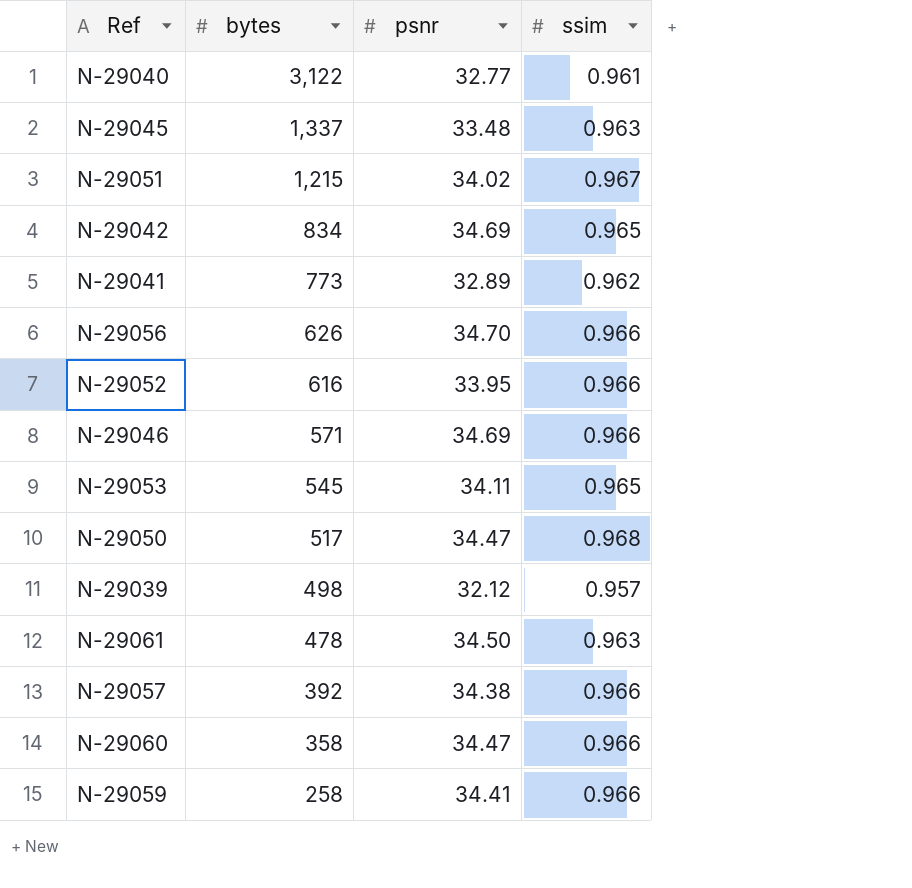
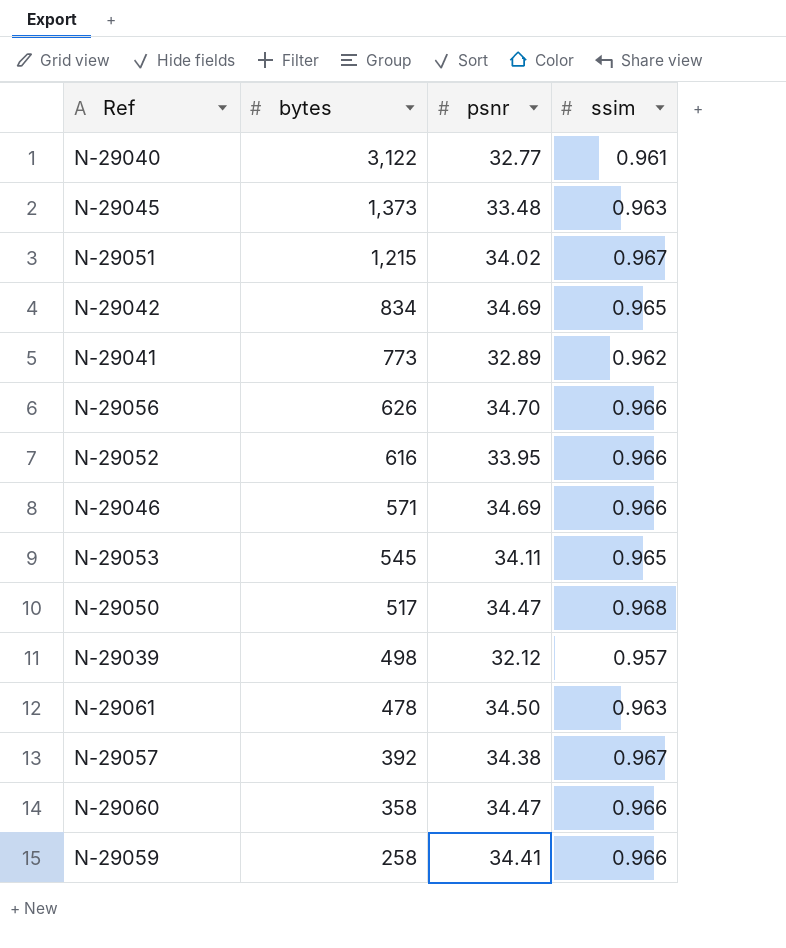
N-29045 | bytes: 1,337 -> 1,373
N-29057 | ssim: 0.966 -> 0.967

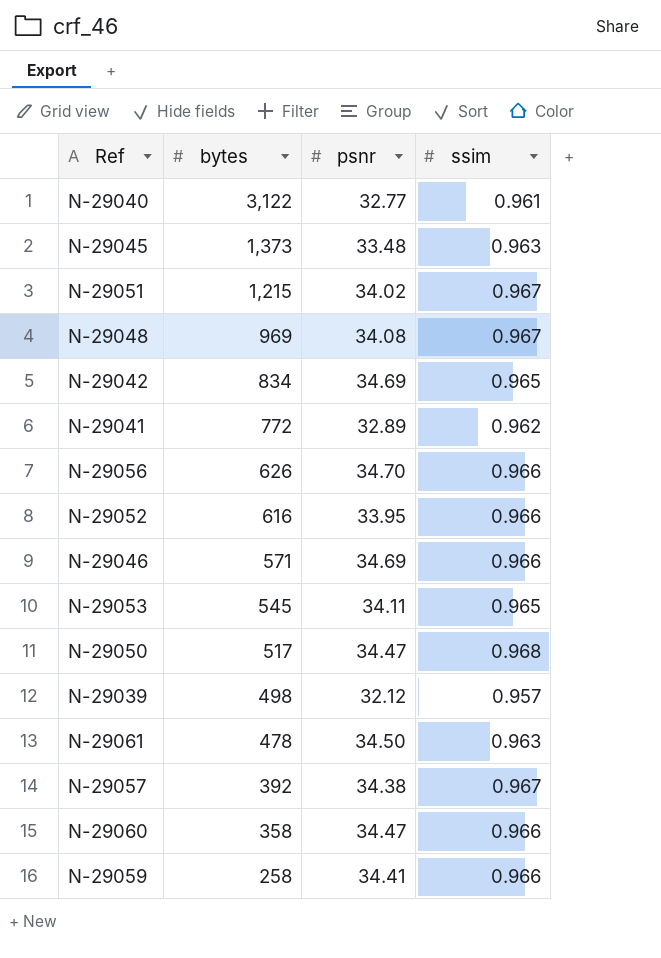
row N-29048: none -> 969 | 34.08 | 0.967
N-29041 | bytes: 773 -> 772

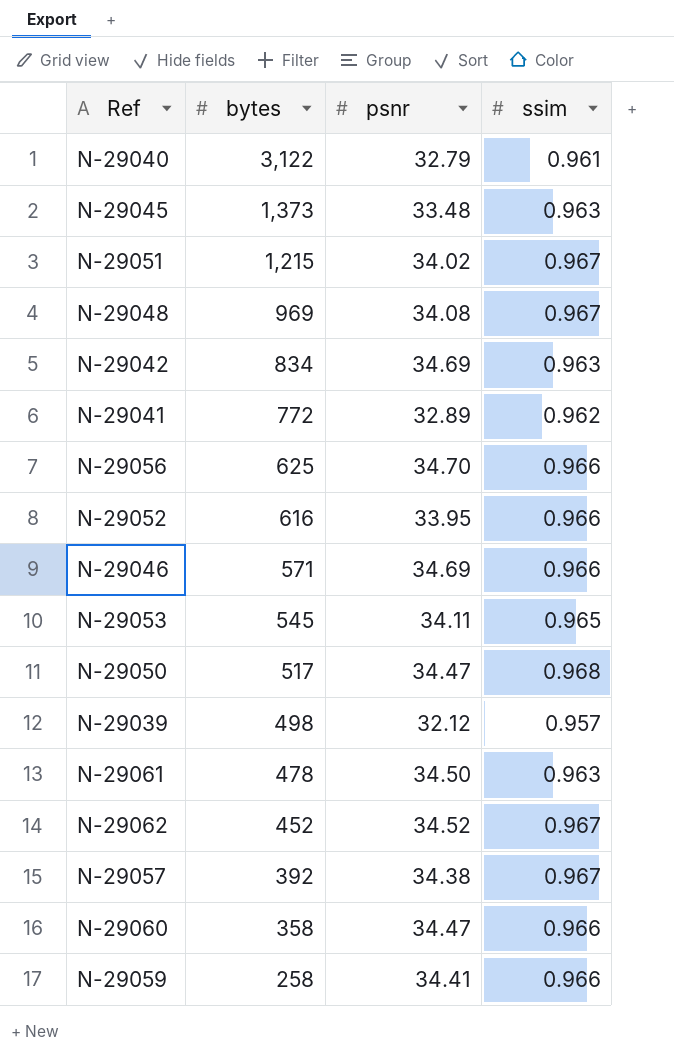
N-29040 | psnr: 32.77 -> 32.79
N-29042 | ssim: 0.965 -> 0.963
N-29056 | bytes: 626 -> 625
row N-29062: none -> 452 | 34.52 | 0.967

